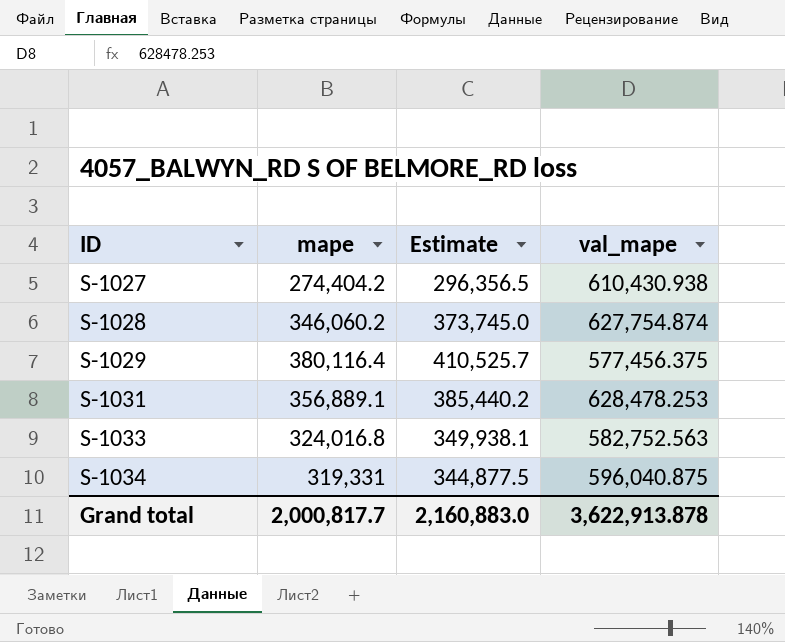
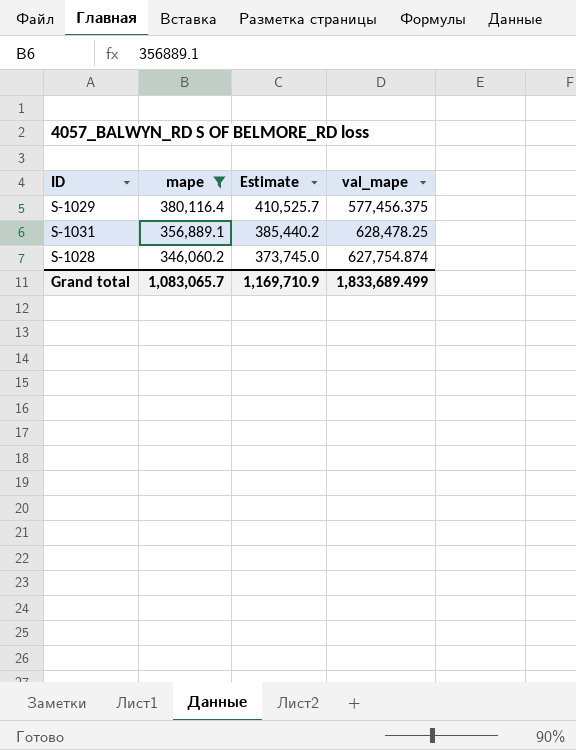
filter: none -> mape >= 346,060.2
row order: ID ascending -> mape descending
S-1031 | val_mape: 628,478.253 -> 628,478.25
Grand total | mape: 2,000,817.7 -> 1,083,065.7
Grand total | Estimate: 2,160,883.0 -> 1,169,710.9
Grand total | val_mape: 3,622,913.878 -> 1,833,689.499

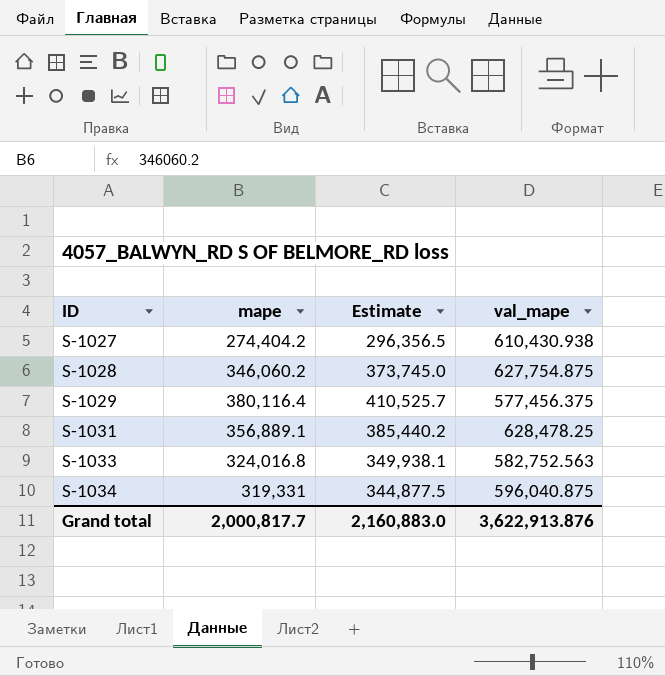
filter: mape >= 346,060.2 -> none
row order: mape descending -> ID ascending
S-1028 | val_mape: 627,754.874 -> 627,754.875
Grand total | mape: 1,083,065.7 -> 2,000,817.7
Grand total | Estimate: 1,169,710.9 -> 2,160,883.0
Grand total | val_mape: 1,833,689.499 -> 3,622,913.876

